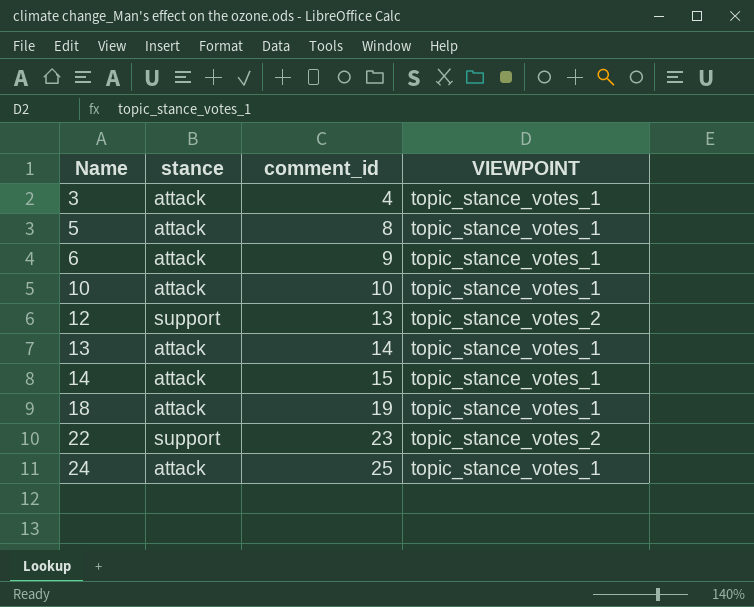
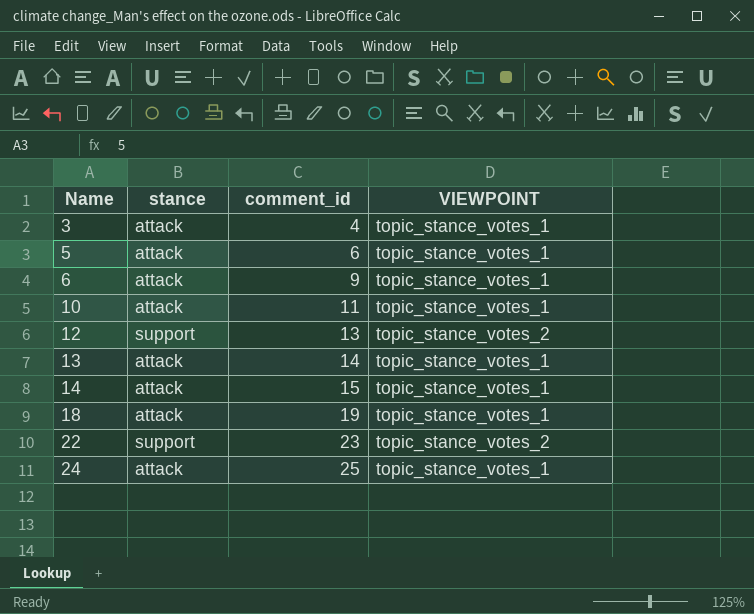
5 | comment_id: 8 -> 6
10 | comment_id: 10 -> 11

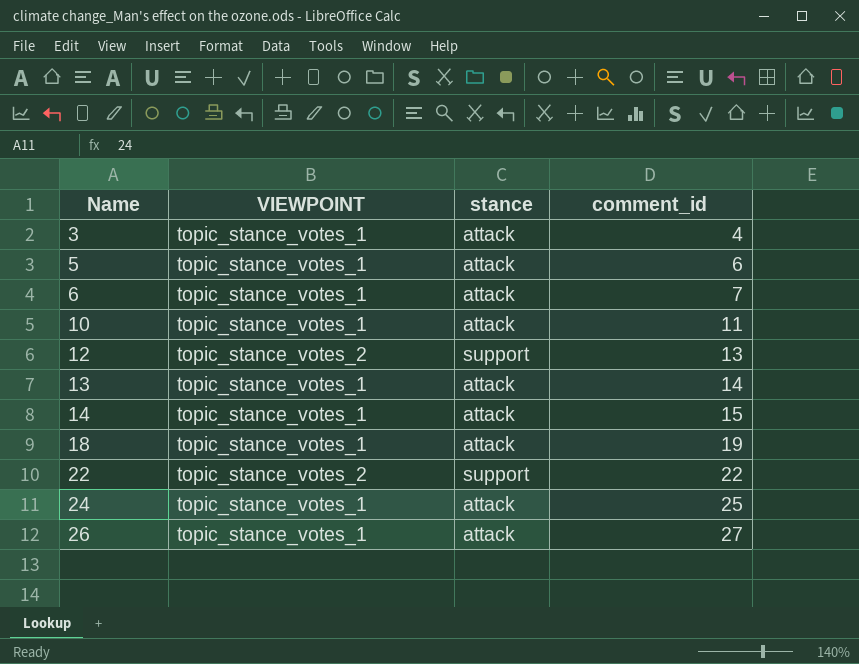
column VIEWPOINT | position: 4 -> 2
6 | comment_id: 9 -> 7
22 | comment_id: 23 -> 22
row 26: none -> topic_stance_votes_1 | attack | 27

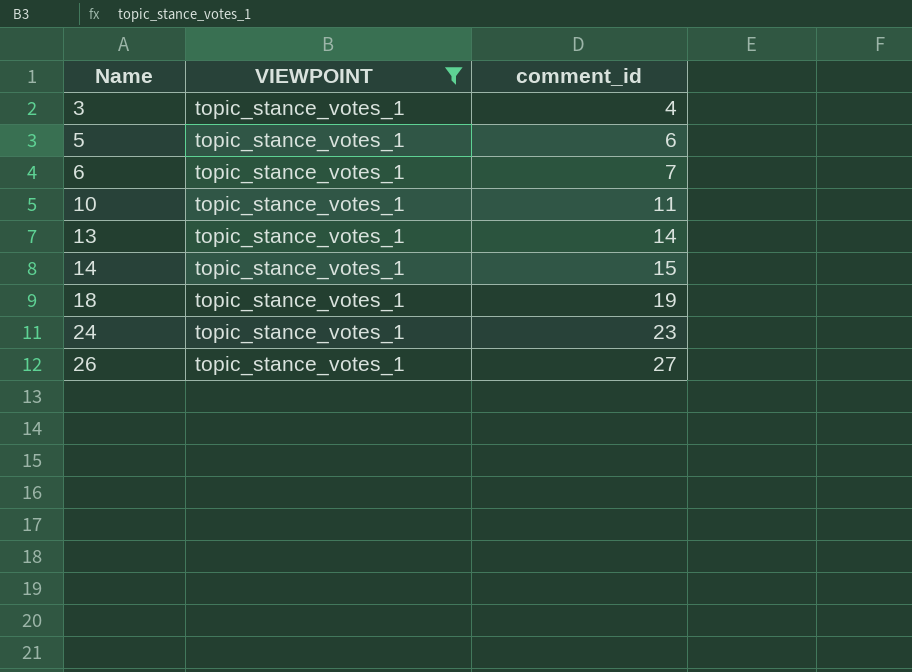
filter: none -> VIEWPOINT = topic_stance_votes_1
column stance | position: 3 -> none
24 | comment_id: 25 -> 23

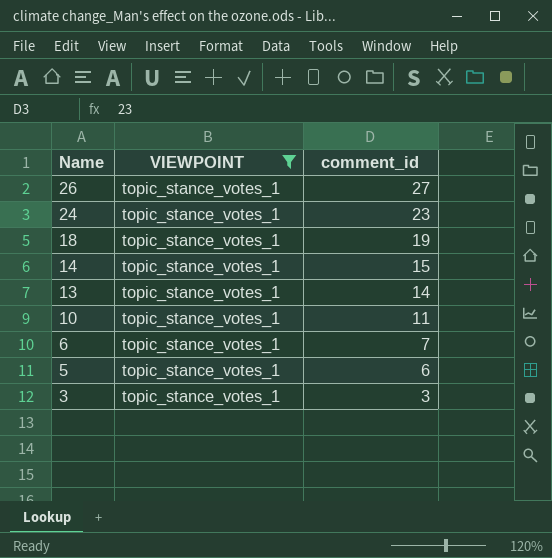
row order: Name ascending -> Name descending
3 | comment_id: 4 -> 3

